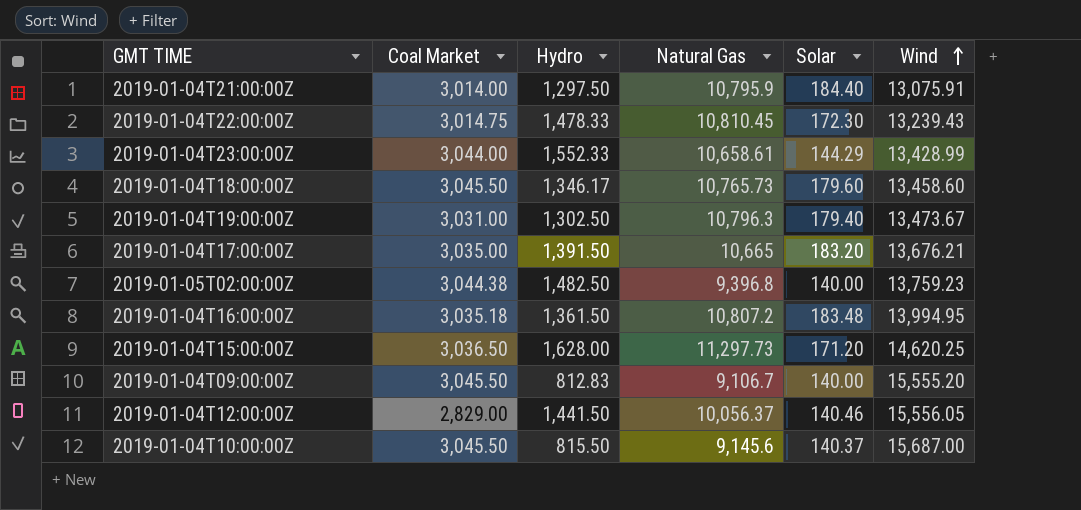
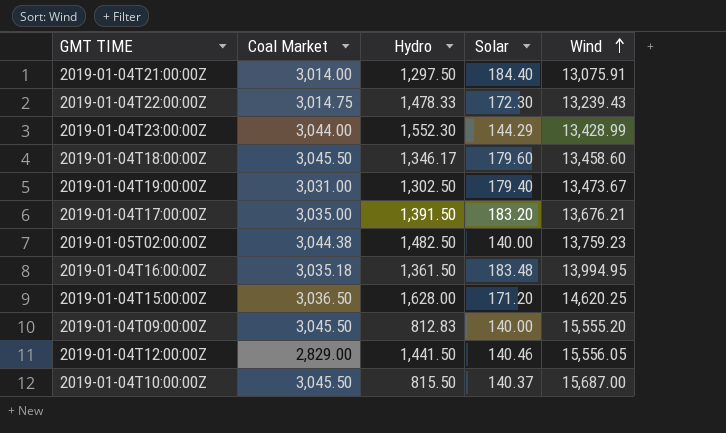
column Natural Gas | position: 4 -> none
2019-01-04T23:00:00Z | Hydro: 1,552.33 -> 1,552.30

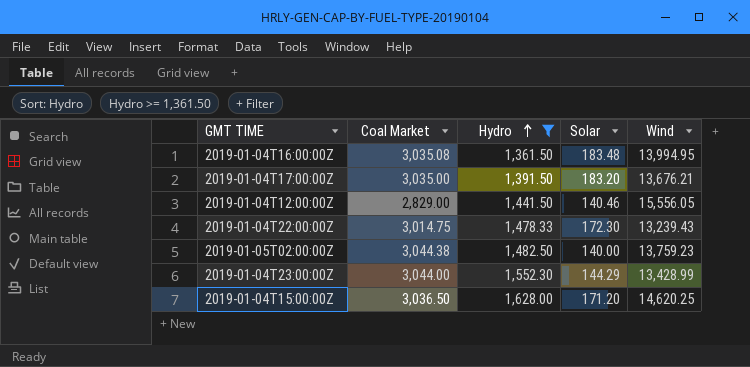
filter: none -> Hydro >= 1,361.50
row order: Wind ascending -> Hydro ascending
2019-01-04T16:00:00Z | Coal Market: 3,035.18 -> 3,035.08

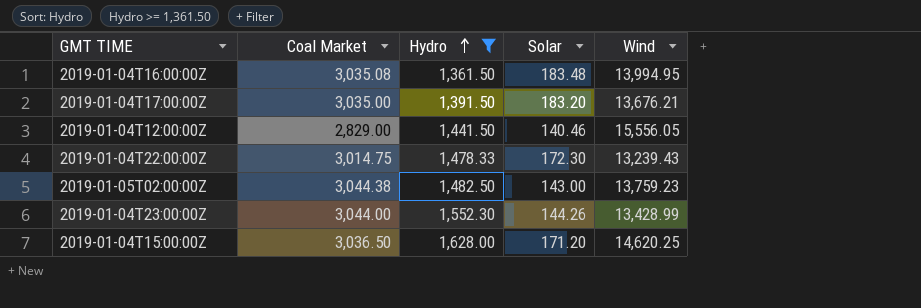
2019-01-05T02:00:00Z | Solar: 140.00 -> 143.00
2019-01-04T23:00:00Z | Solar: 144.29 -> 144.26

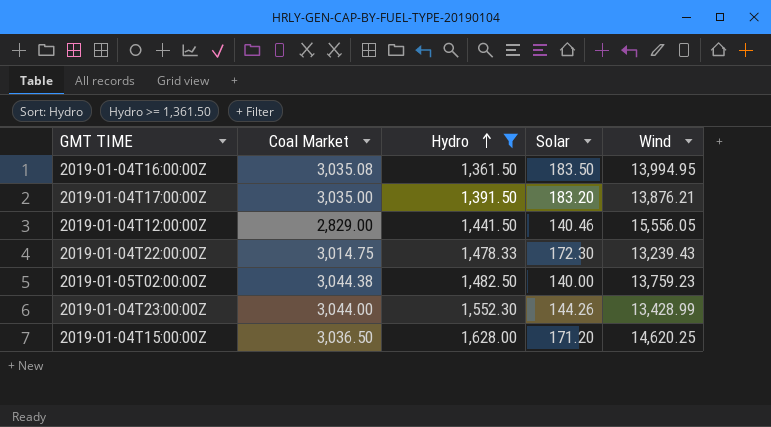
2019-01-04T16:00:00Z | Solar: 183.48 -> 183.50
2019-01-04T17:00:00Z | Wind: 13,676.21 -> 13,876.21
2019-01-05T02:00:00Z | Solar: 143.00 -> 140.00

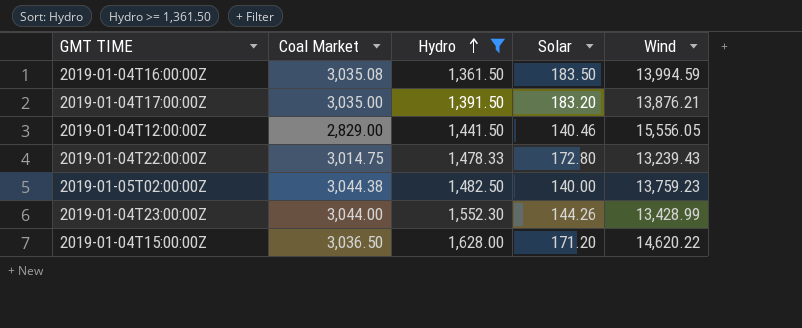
2019-01-04T16:00:00Z | Wind: 13,994.95 -> 13,994.59
2019-01-04T22:00:00Z | Solar: 172.30 -> 172.80
2019-01-04T15:00:00Z | Wind: 14,620.25 -> 14,620.22

